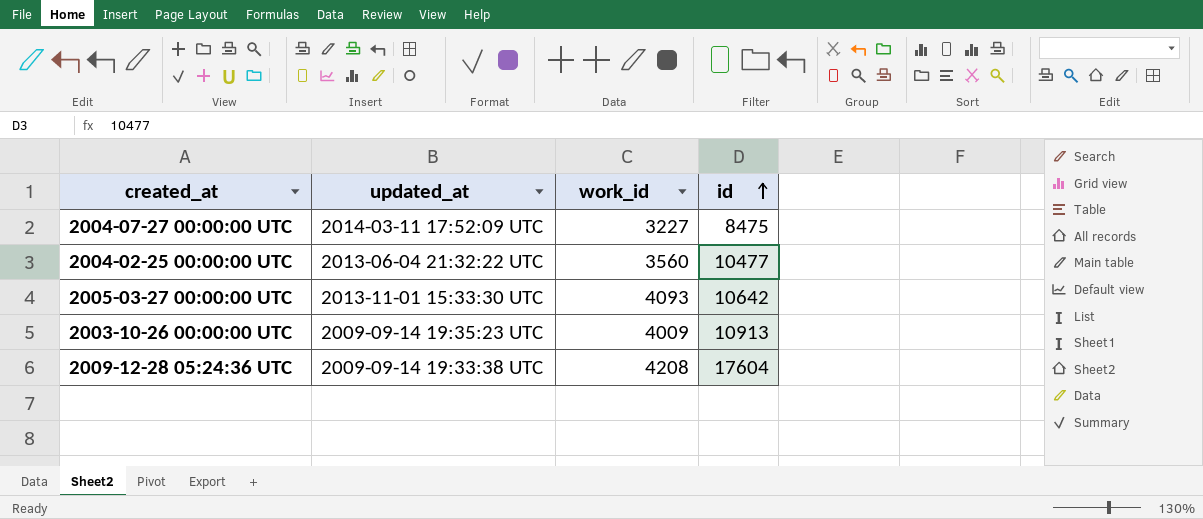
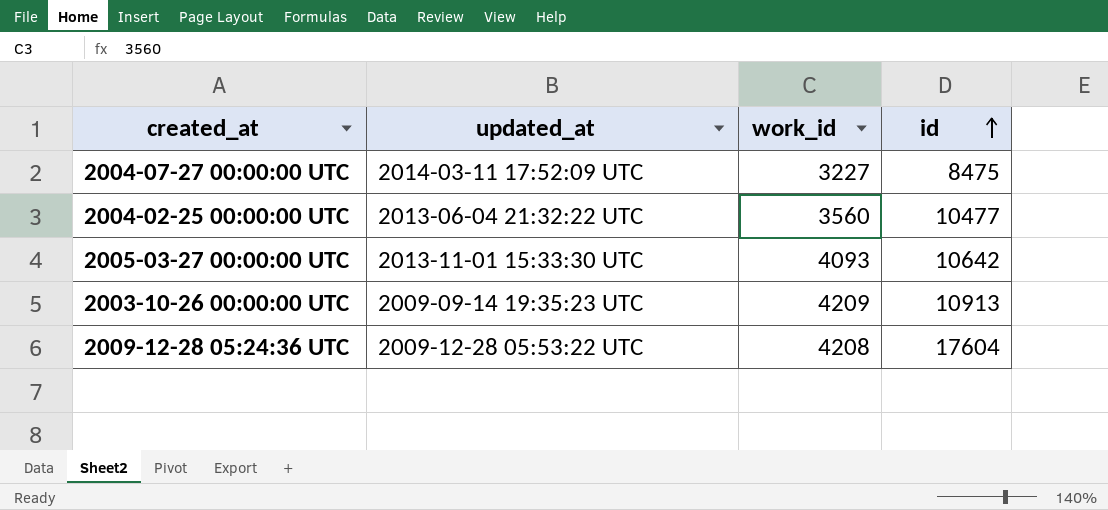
2003-10-26 00:00:00 UTC | work_id: 4009 -> 4209
2009-12-28 05:24:36 UTC | updated_at: 2009-09-14 19:33:38 UTC -> 2009-12-28 05:53:22 UTC

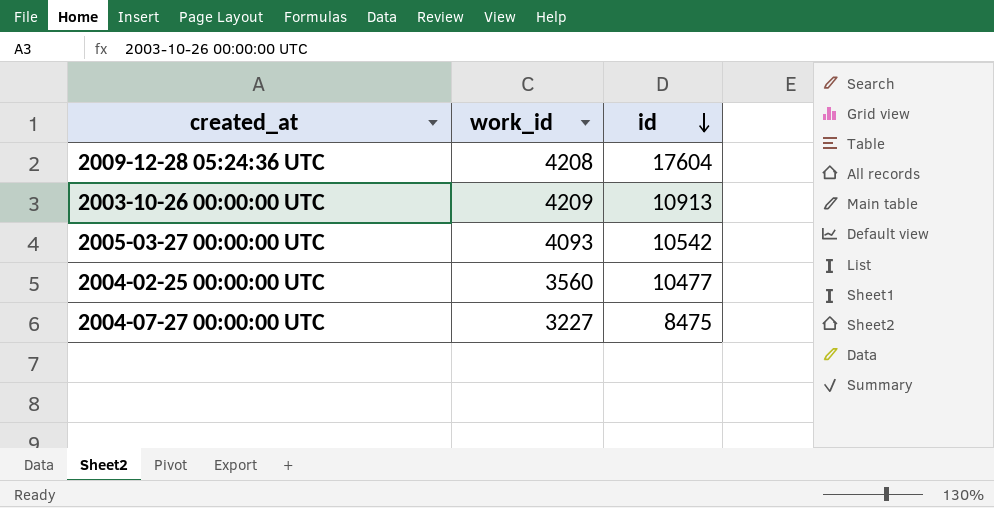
row order: id ascending -> id descending
column updated_at | position: 2 -> none
2005-03-27 00:00:00 UTC | id: 10642 -> 10542

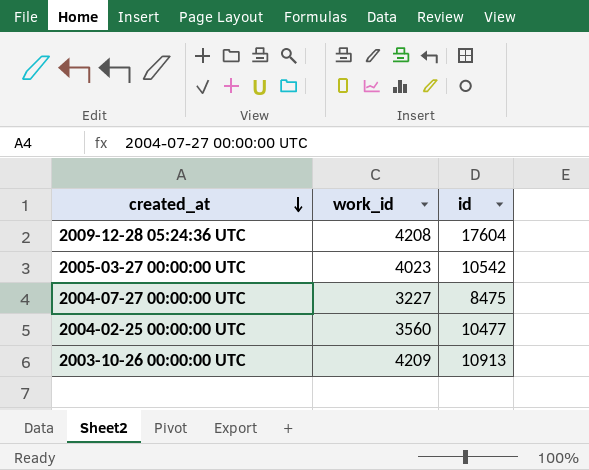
row order: id descending -> created_at descending
2005-03-27 00:00:00 UTC | work_id: 4093 -> 4023

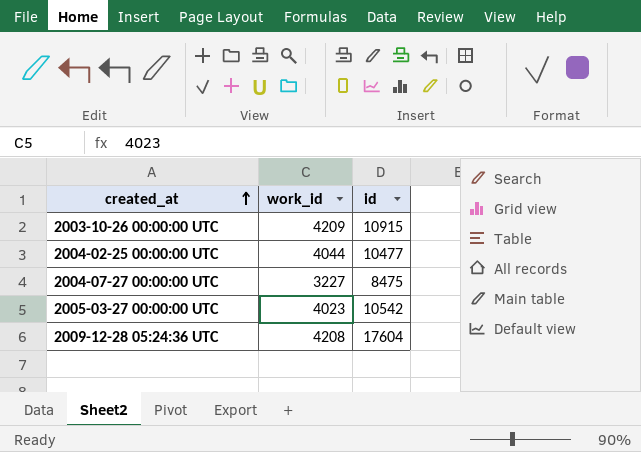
row order: created_at descending -> created_at ascending
2003-10-26 00:00:00 UTC | id: 10913 -> 10915
2004-02-25 00:00:00 UTC | work_id: 3560 -> 4044

